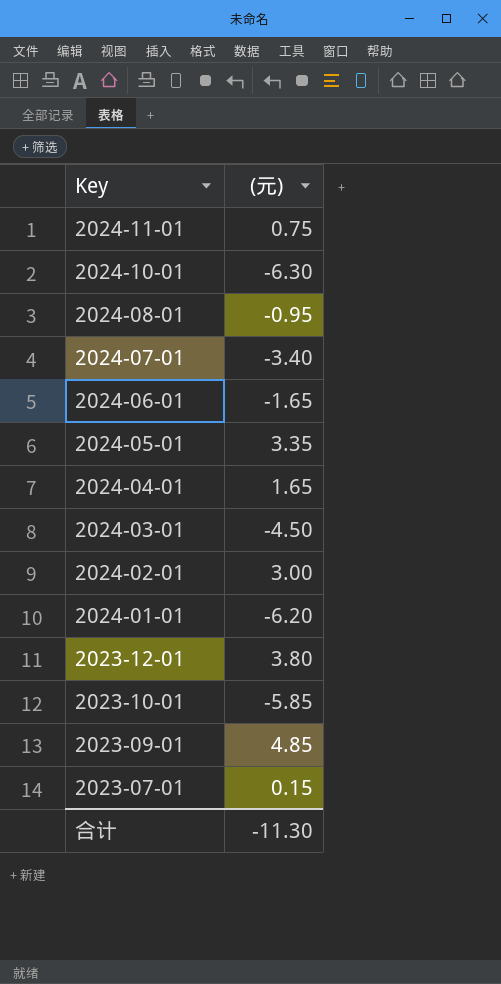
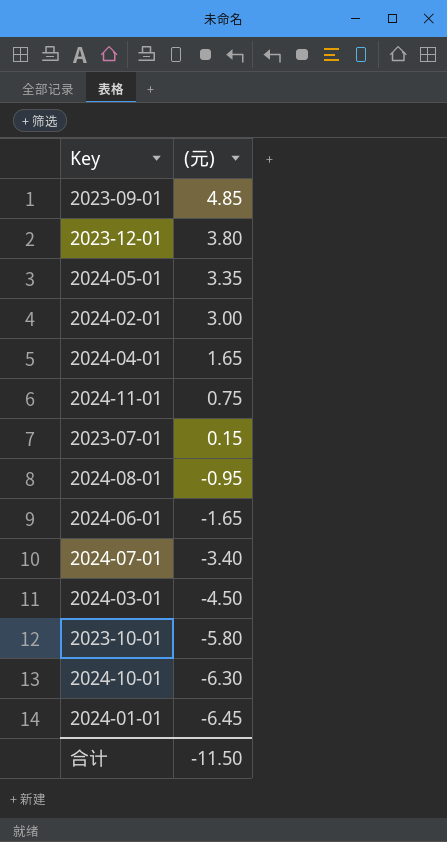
row order: Key descending -> (元) descending
2023-10-01 | (元): -5.85 -> -5.80
2024-01-01 | (元): -6.20 -> -6.45
合计 | (元): -11.30 -> -11.50

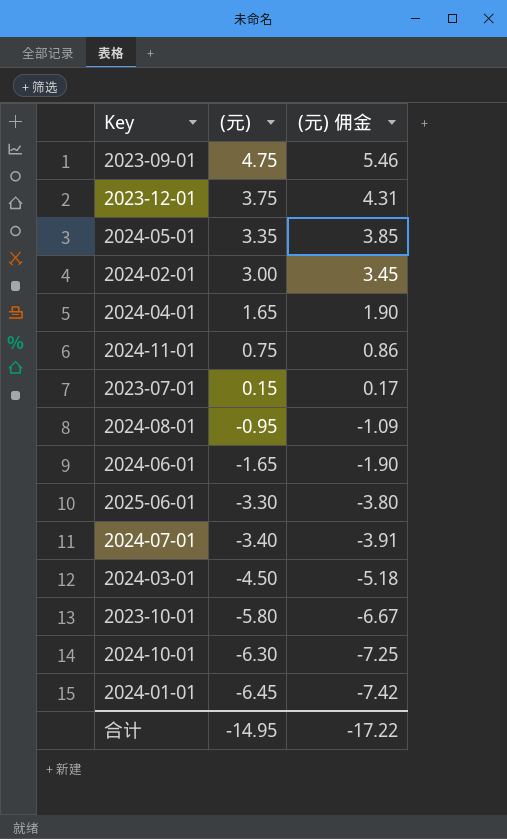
column (元) 佣金 | formula: none -> [(元)] * 1.15
2023-09-01 | (元): 4.85 -> 4.75
2023-12-01 | (元): 3.80 -> 3.75
row 2025-06-01: none -> -3.30 | -3.80
合计 | (元): -11.50 -> -14.95

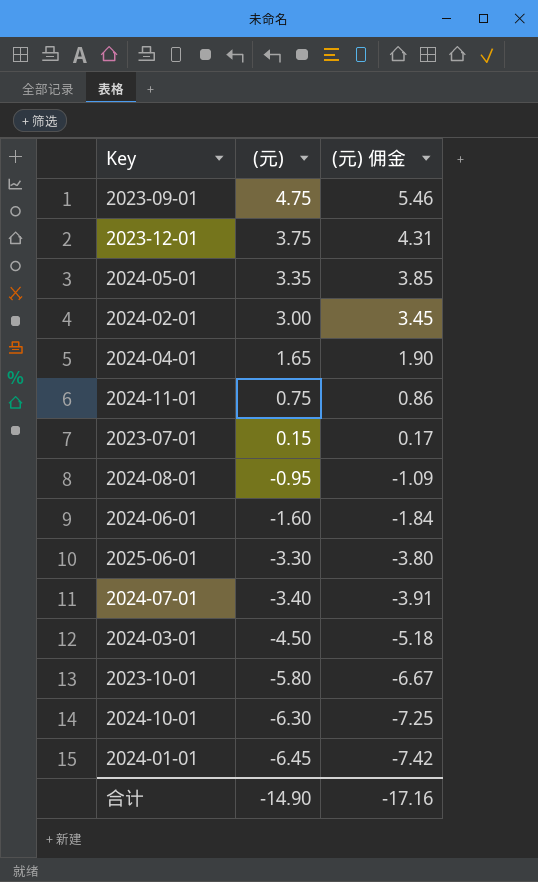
2024-06-01 | (元): -1.65 -> -1.60
2024-06-01 | (元) 佣金: -1.90 -> -1.84
合计 | (元): -14.95 -> -14.90
合计 | (元) 佣金: -17.22 -> -17.16

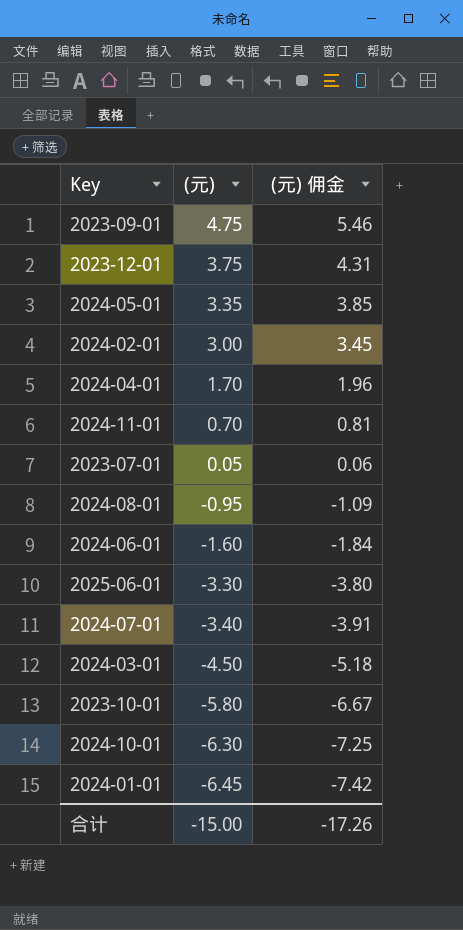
2024-04-01 | (元): 1.65 -> 1.70
2024-04-01 | (元) 佣金: 1.90 -> 1.96
2024-11-01 | (元): 0.75 -> 0.70
2024-11-01 | (元) 佣金: 0.86 -> 0.81
2023-07-01 | (元): 0.15 -> 0.05
2023-07-01 | (元) 佣金: 0.17 -> 0.06
合计 | (元): -14.90 -> -15.00
合计 | (元) 佣金: -17.16 -> -17.26

